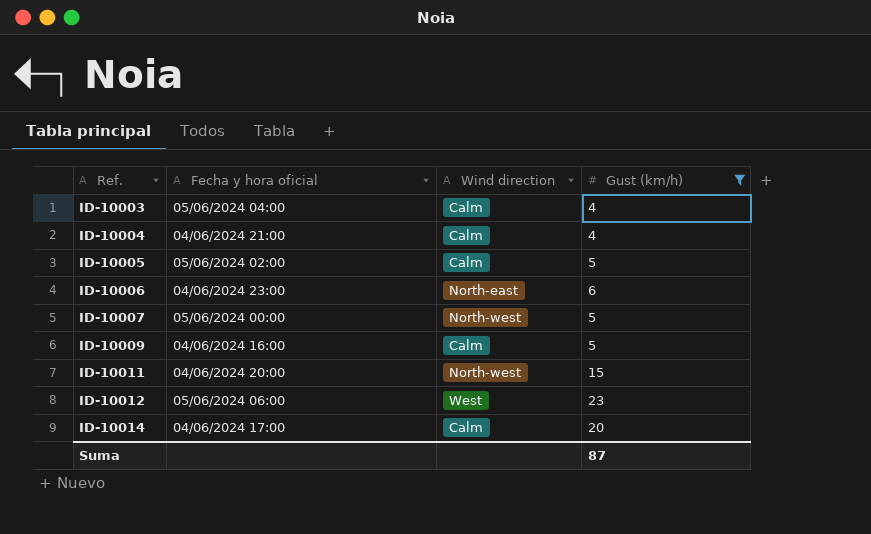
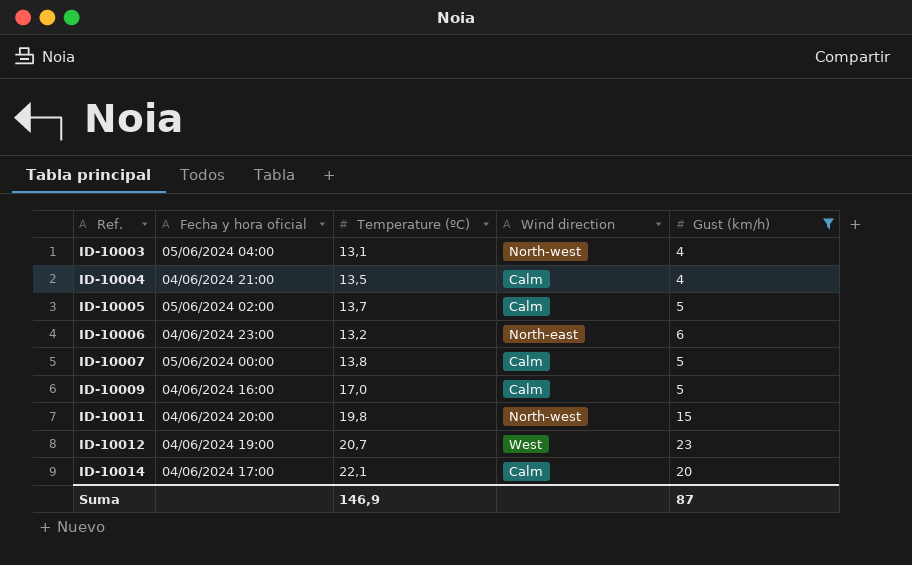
column Temperature (ºC) | position: none -> 3
ID-10003 | Wind direction: Calm -> North-west
ID-10007 | Wind direction: North-west -> Calm
ID-10012 | Fecha y hora oficial: 05/06/2024 06:00 -> 04/06/2024 19:00

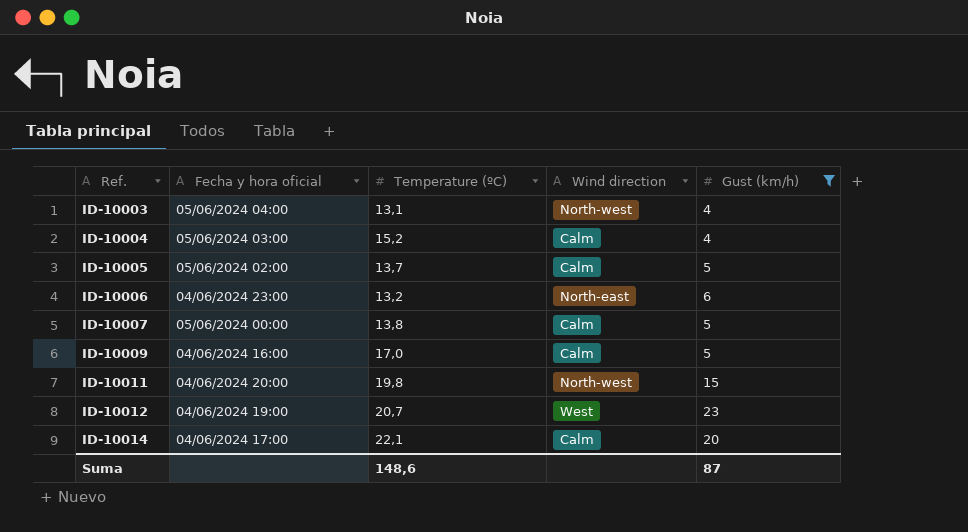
ID-10004 | Fecha y hora oficial: 04/06/2024 21:00 -> 05/06/2024 03:00
ID-10004 | Temperature (ºC): 13,5 -> 15,2
Suma | Temperature (ºC): 146,9 -> 148,6

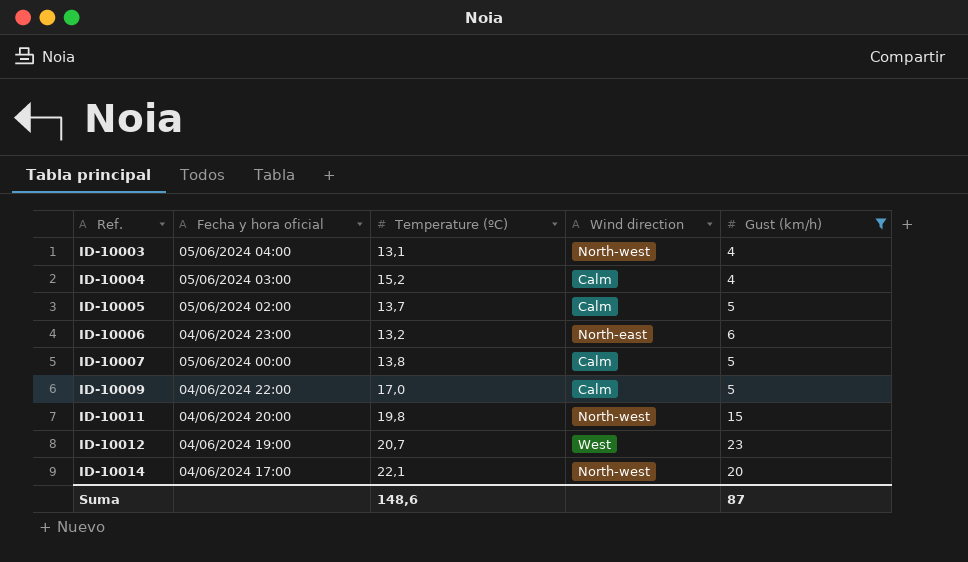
ID-10009 | Fecha y hora oficial: 04/06/2024 16:00 -> 04/06/2024 22:00
ID-10014 | Wind direction: Calm -> North-west

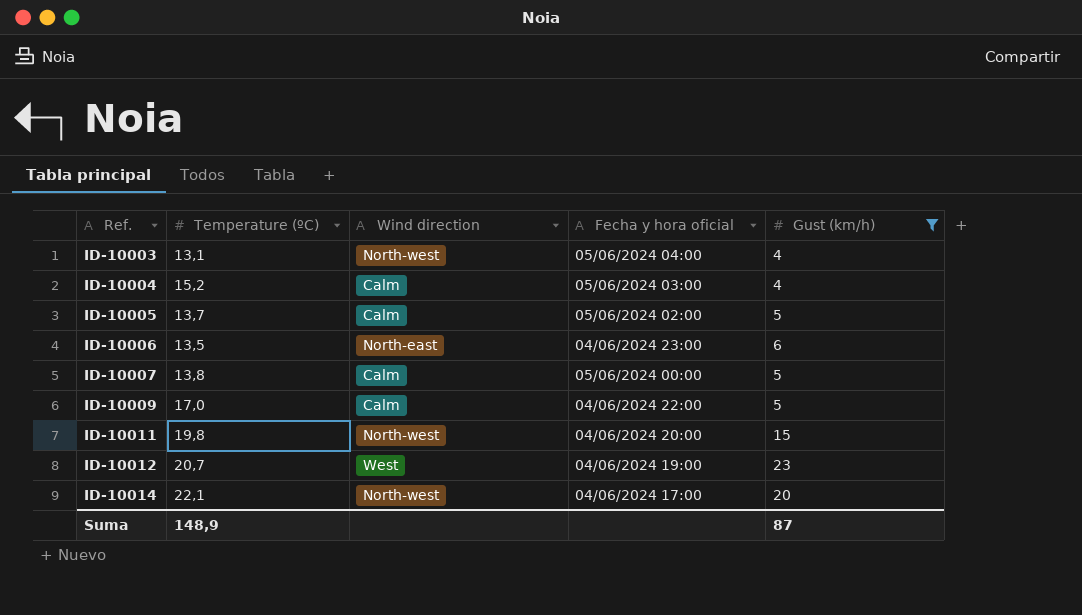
column Fecha y hora oficial | position: 2 -> 4
ID-10006 | Temperature (ºC): 13,2 -> 13,5
Suma | Temperature (ºC): 148,6 -> 148,9

